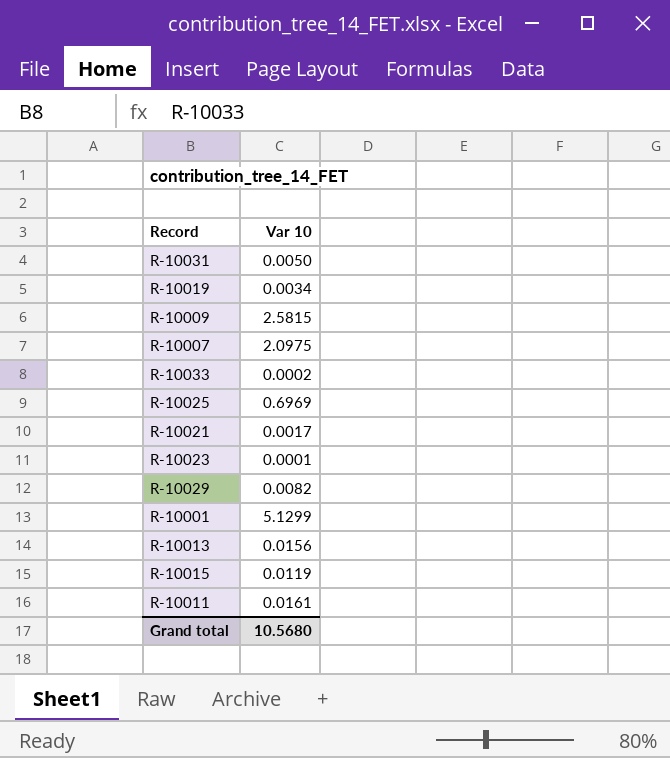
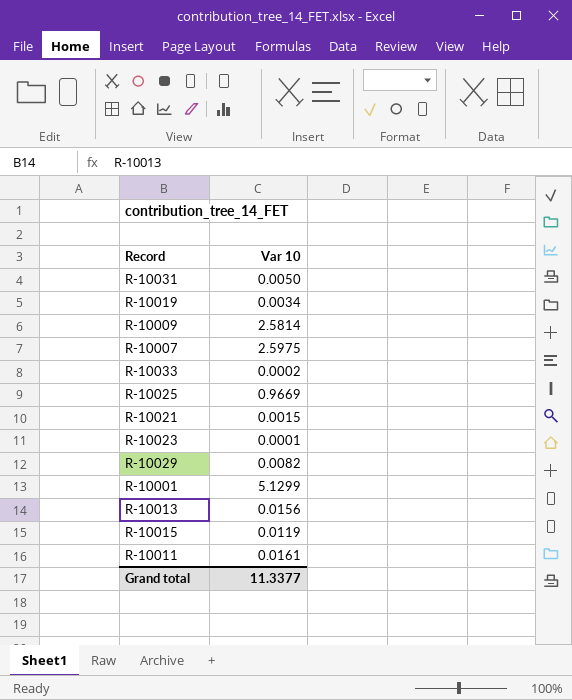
R-10009 | Var 10: 2.5815 -> 2.5814
R-10007 | Var 10: 2.0975 -> 2.5975
R-10025 | Var 10: 0.6969 -> 0.9669
R-10021 | Var 10: 0.0017 -> 0.0015
Grand total | Var 10: 10.5680 -> 11.3377

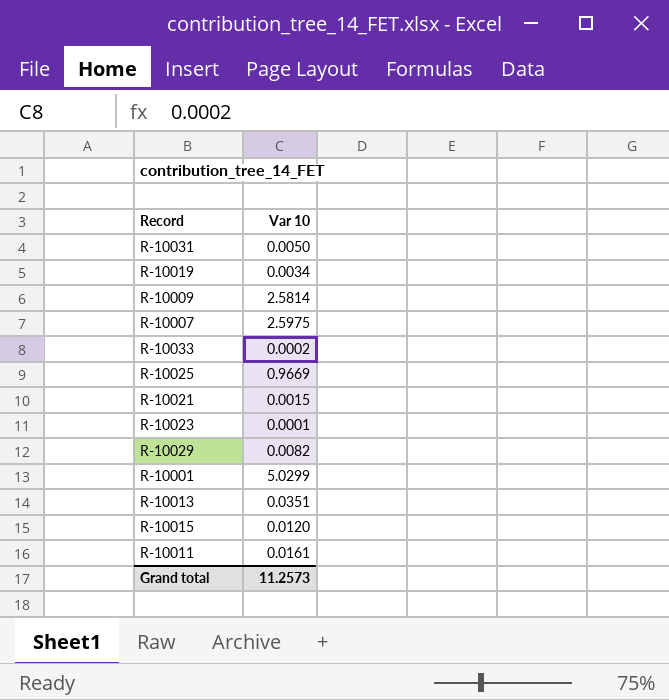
R-10001 | Var 10: 5.1299 -> 5.0299
R-10013 | Var 10: 0.0156 -> 0.0351
R-10015 | Var 10: 0.0119 -> 0.0120
Grand total | Var 10: 11.3377 -> 11.2573

